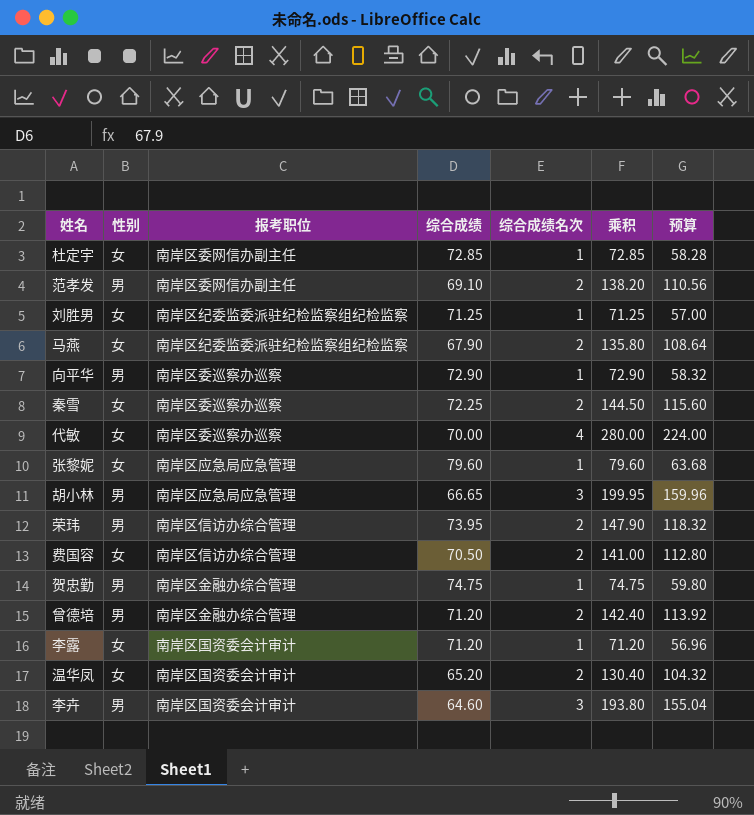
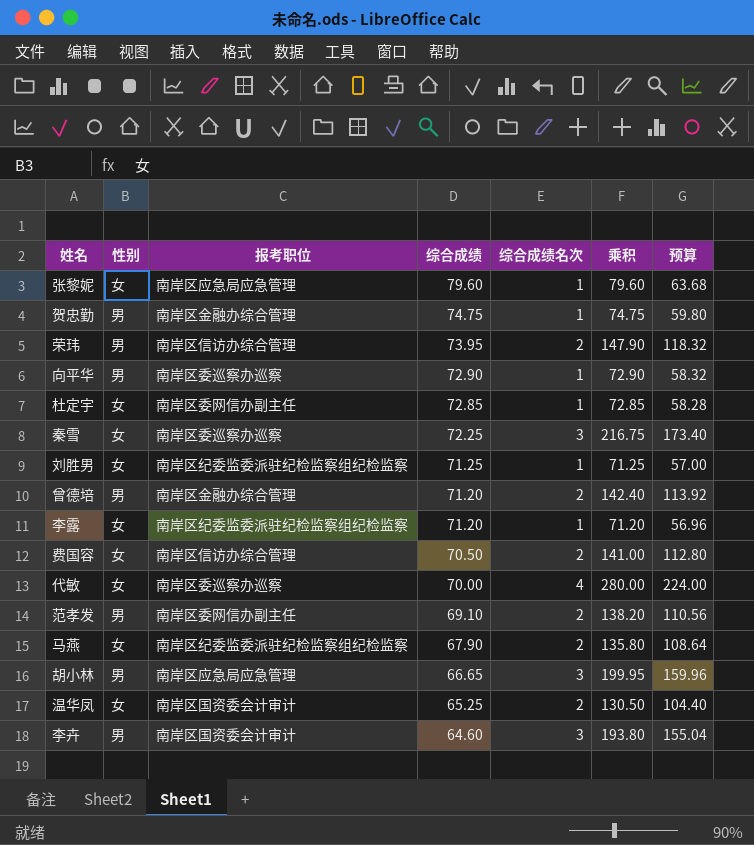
row order: none -> 综合成绩 descending
秦雪 | 综合成绩名次: 2 -> 3
秦雪 | 乘积: 144.50 -> 216.75
秦雪 | 预算: 115.60 -> 173.40
李露 | 报考职位: 南岸区国资委会计审计 -> 南岸区纪委监委派驻纪检监察组纪检监察
温华凤 | 综合成绩: 65.20 -> 65.25
温华凤 | 乘积: 130.40 -> 130.50
温华凤 | 预算: 104.32 -> 104.40

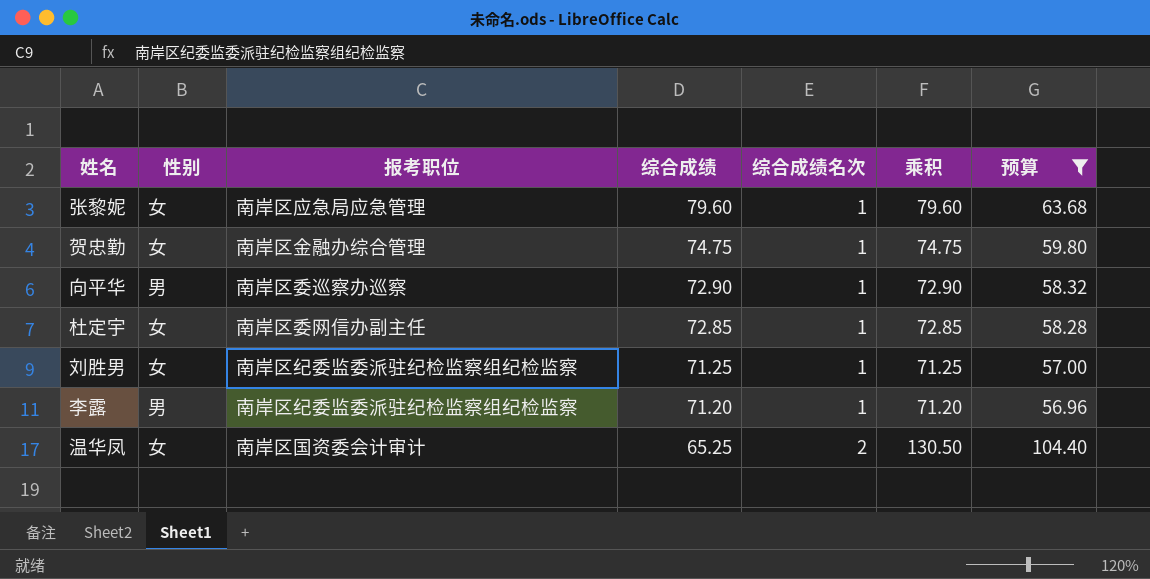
filter: none -> 预算 <= 104.40
贺忠勤 | 性别: 男 -> 女
李露 | 性别: 女 -> 男

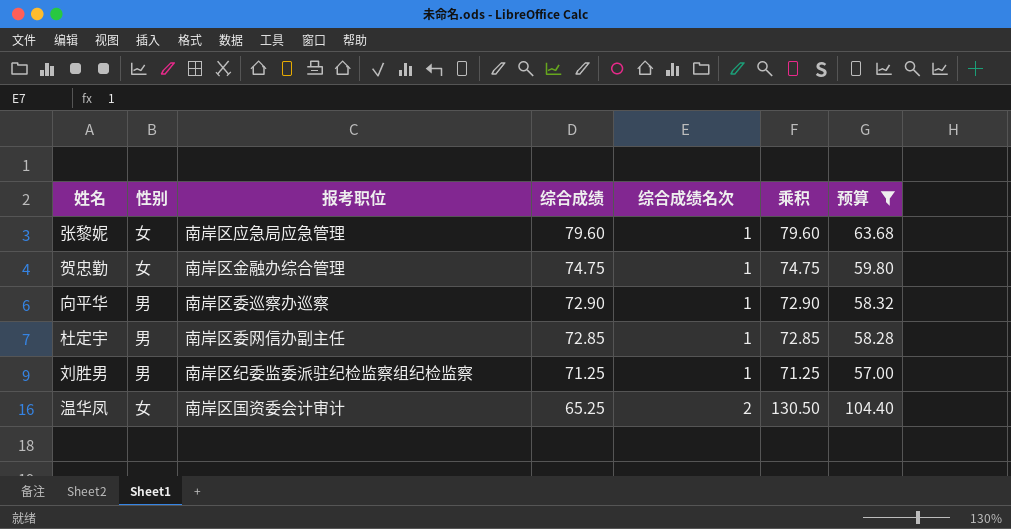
row 李露: 男 | 南岸区纪委监委派驻纪检监察组纪检监察 | 71.20 | 1 | 71.20 | 56.96 -> none
杜定宇 | 性别: 女 -> 男
刘胜男 | 性别: 女 -> 男

